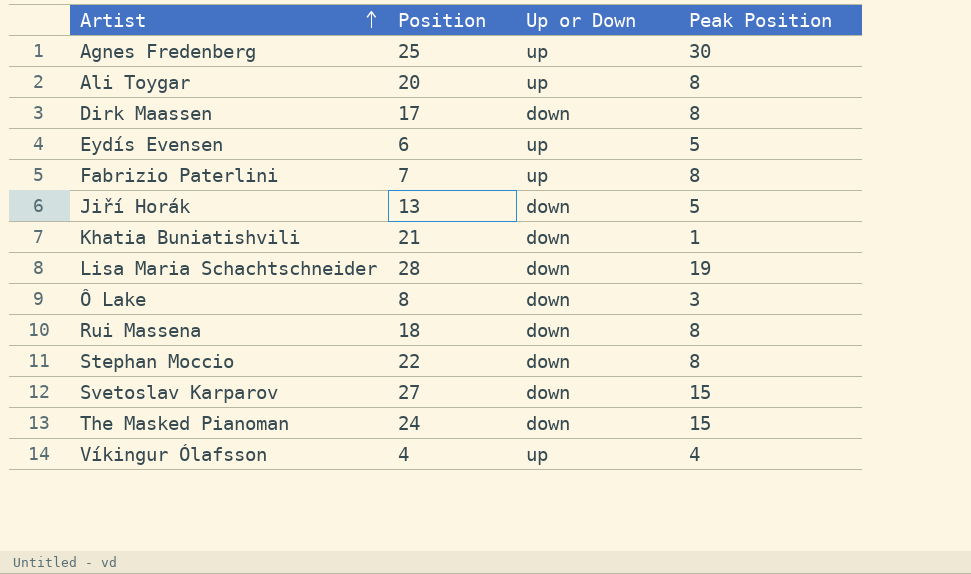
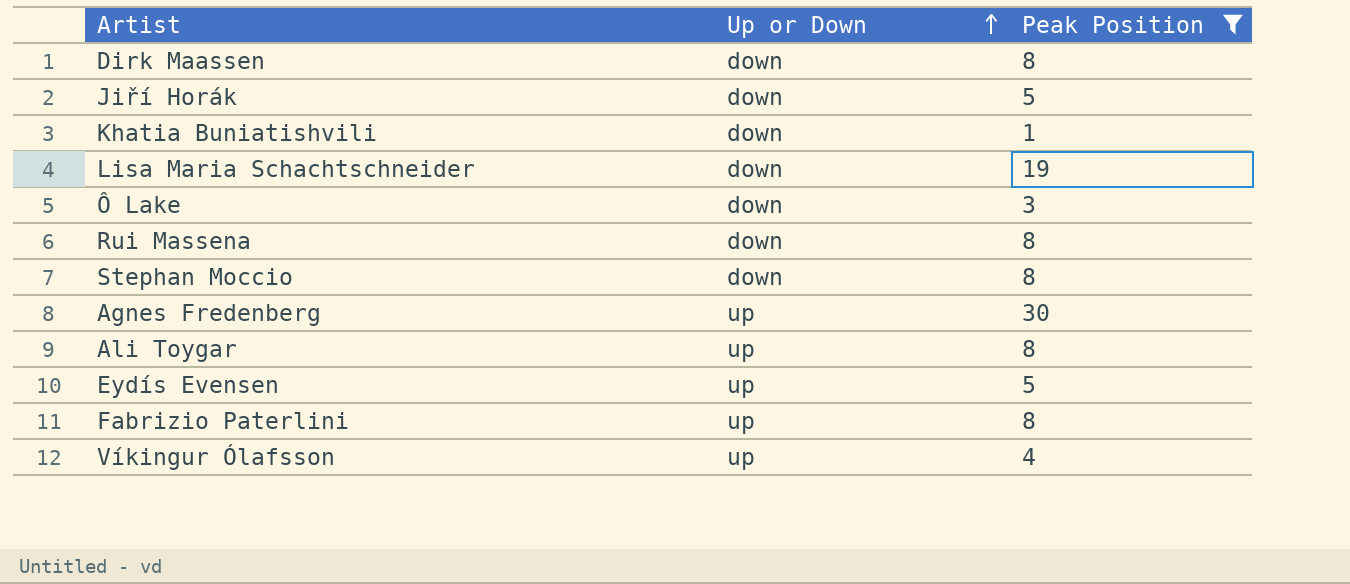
filter: none -> Peak Position != 15
row order: Artist ascending -> Up or Down ascending
column Position | position: 2 -> none

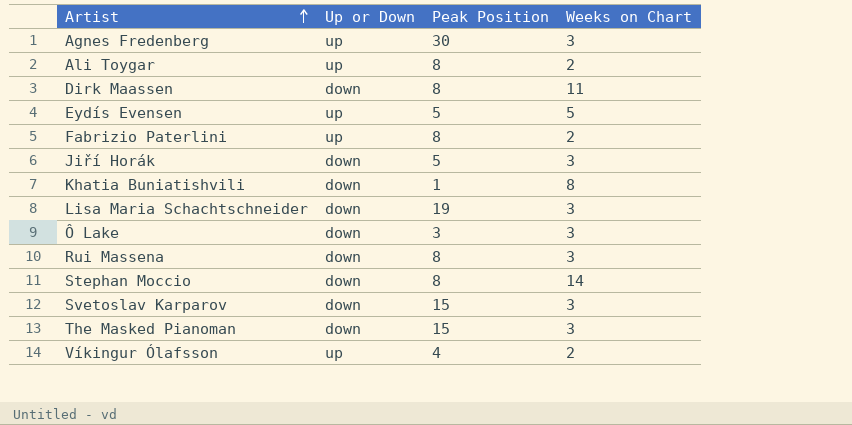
filter: Peak Position != 15 -> none
row order: Up or Down ascending -> Artist ascending
column Weeks on Chart | position: none -> 4

